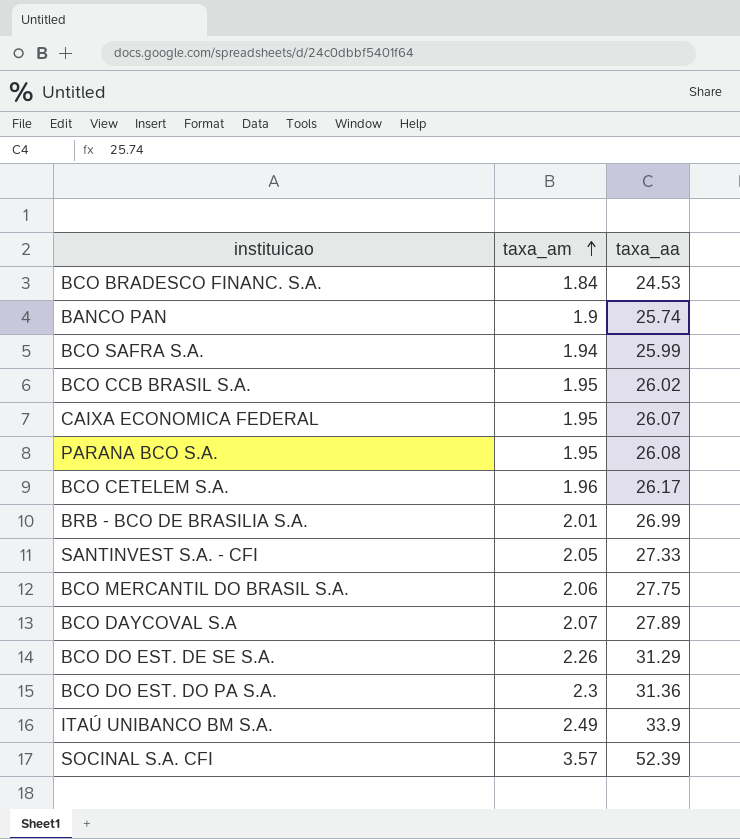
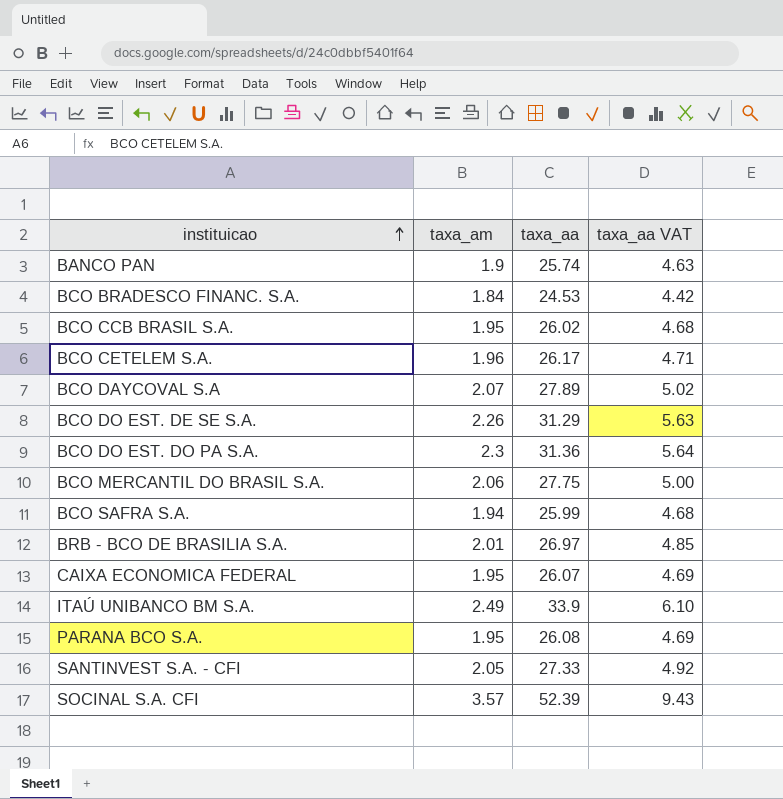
row order: taxa_am ascending -> instituicao ascending
column taxa_aa VAT | formula: none -> [taxa_aa] * 0.18
BRB - BCO DE BRASILIA S.A. | taxa_aa: 26.99 -> 26.97

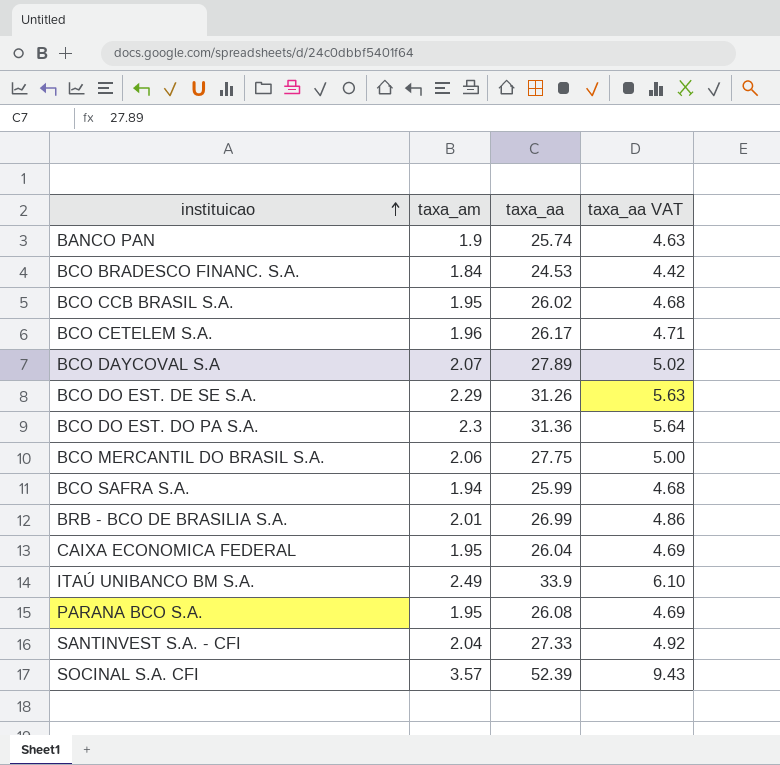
BCO DO EST. DE SE S.A. | taxa_am: 2.26 -> 2.29
BCO DO EST. DE SE S.A. | taxa_aa: 31.29 -> 31.26
BRB - BCO DE BRASILIA S.A. | taxa_aa: 26.97 -> 26.99
BRB - BCO DE BRASILIA S.A. | taxa_aa VAT: 4.85 -> 4.86
CAIXA ECONOMICA FEDERAL | taxa_aa: 26.07 -> 26.04
SANTINVEST S.A. - CFI | taxa_am: 2.05 -> 2.04

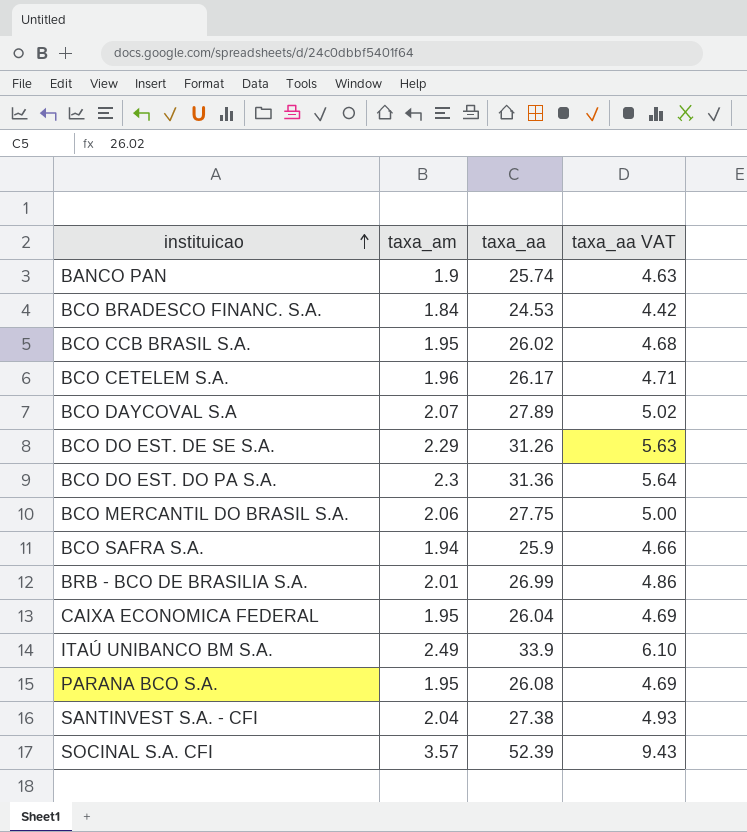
BCO SAFRA S.A. | taxa_aa: 25.99 -> 25.9
BCO SAFRA S.A. | taxa_aa VAT: 4.68 -> 4.66
SANTINVEST S.A. - CFI | taxa_aa: 27.33 -> 27.38
SANTINVEST S.A. - CFI | taxa_aa VAT: 4.92 -> 4.93

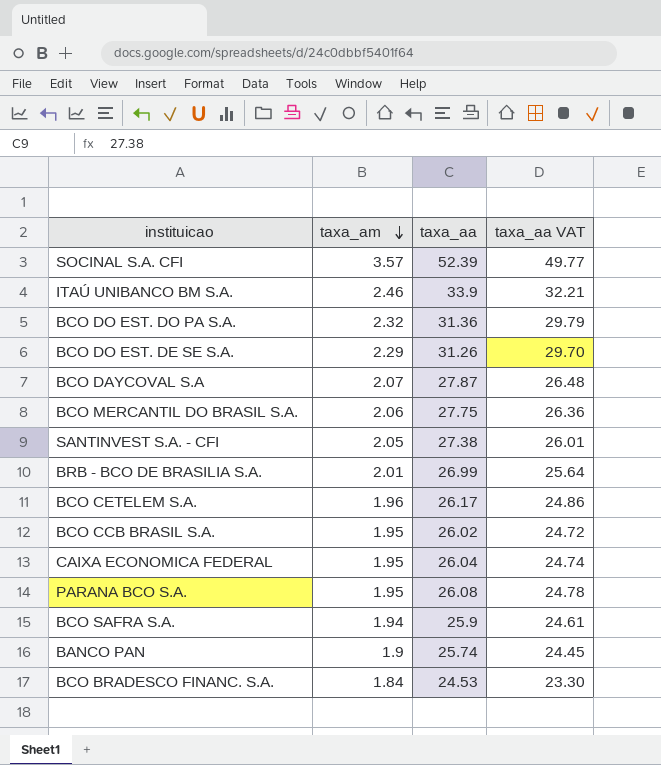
row order: instituicao ascending -> taxa_am descending
column taxa_aa VAT | formula: [taxa_aa] * 0.18 -> [taxa_aa] * 0.95
ITAÚ UNIBANCO BM S.A. | taxa_am: 2.49 -> 2.46
BCO DO EST. DO PA S.A. | taxa_am: 2.3 -> 2.32
BCO DAYCOVAL S.A | taxa_aa: 27.89 -> 27.87
SANTINVEST S.A. - CFI | taxa_am: 2.04 -> 2.05

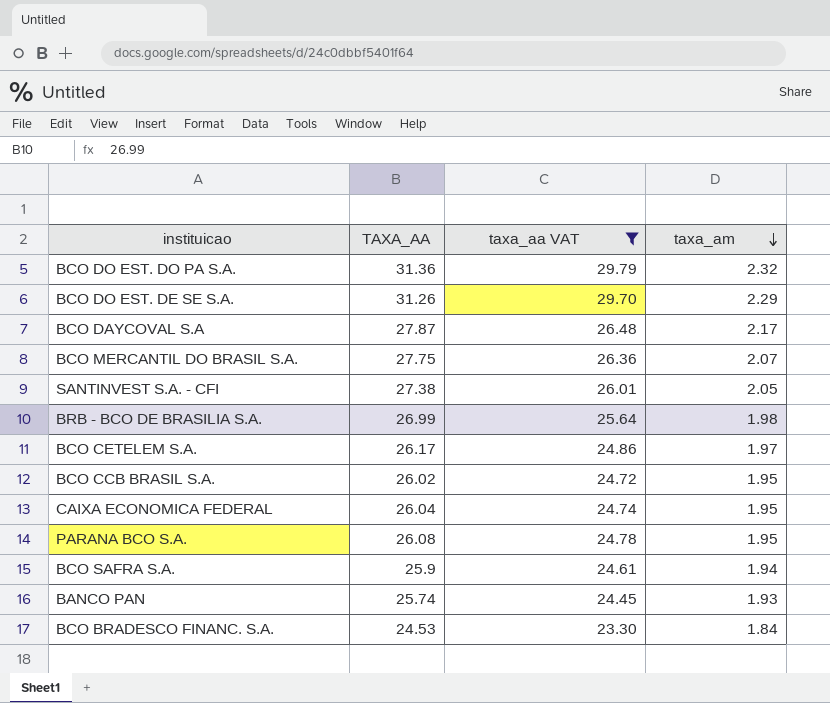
filter: none -> taxa_aa VAT <= 29.79
column name: taxa_aa -> TAXA_AA
column taxa_am | position: 2 -> 4
BCO DAYCOVAL S.A | taxa_am: 2.07 -> 2.17
BCO MERCANTIL DO BRASIL S.A. | taxa_am: 2.06 -> 2.07
BRB - BCO DE BRASILIA S.A. | taxa_am: 2.01 -> 1.98
BCO CETELEM S.A. | taxa_am: 1.96 -> 1.97
BANCO PAN | taxa_am: 1.9 -> 1.93

